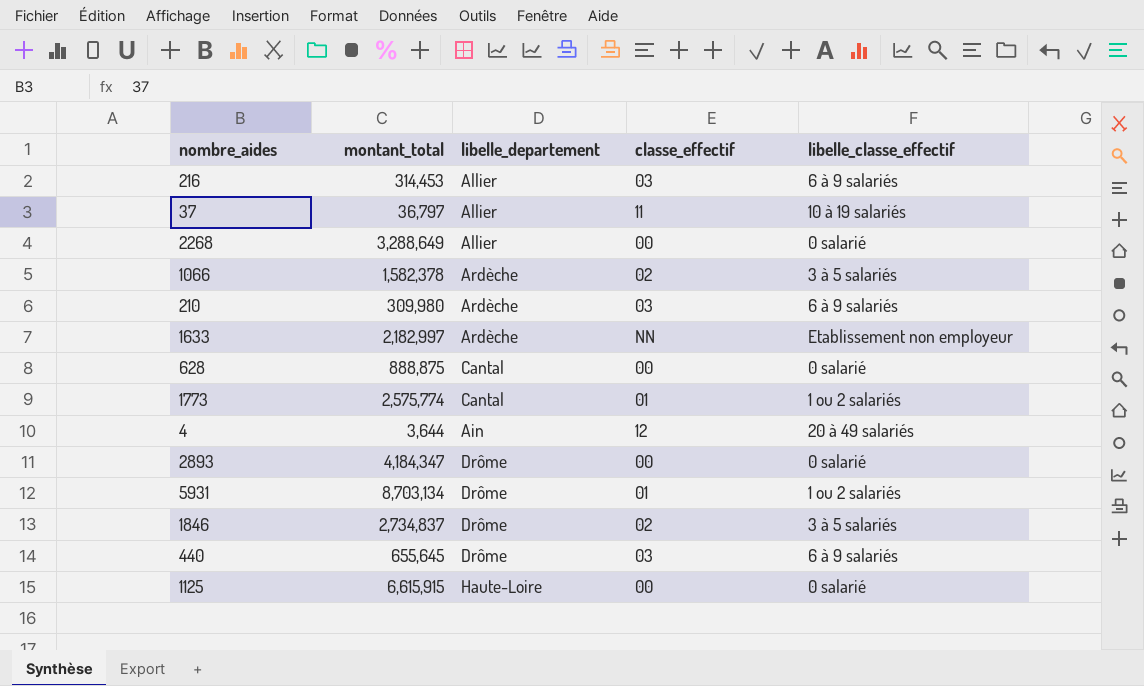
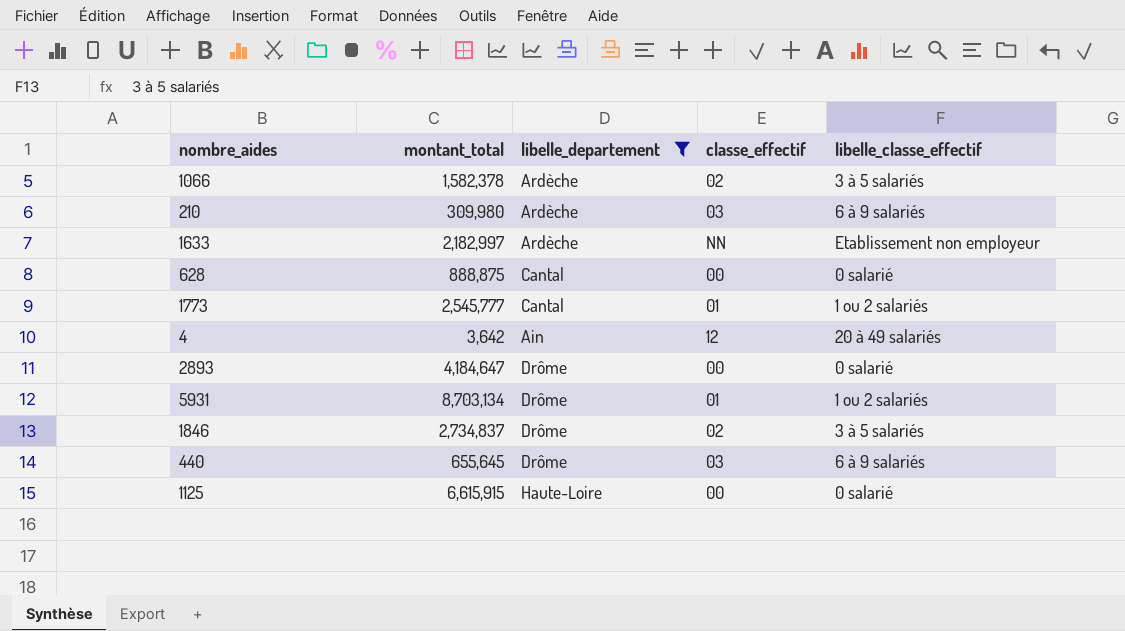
filter: none -> libelle_departement != Allier
1773 | montant_total: 2,575,774 -> 2,545,777
4 | montant_total: 3,644 -> 3,642
2893 | montant_total: 4,184,347 -> 4,184,647

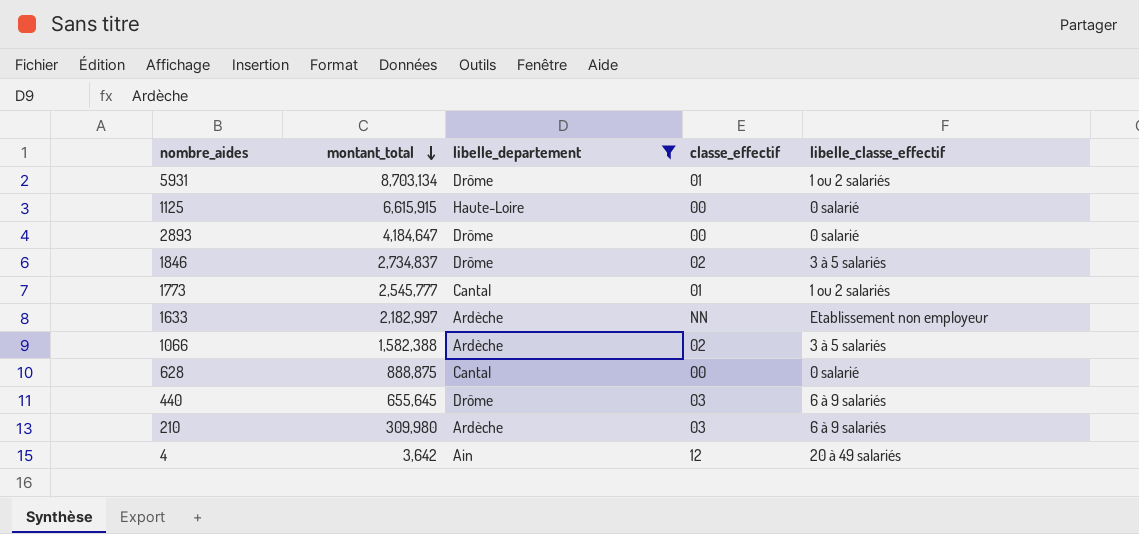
row order: none -> montant_total descending
1066 | montant_total: 1,582,378 -> 1,582,388

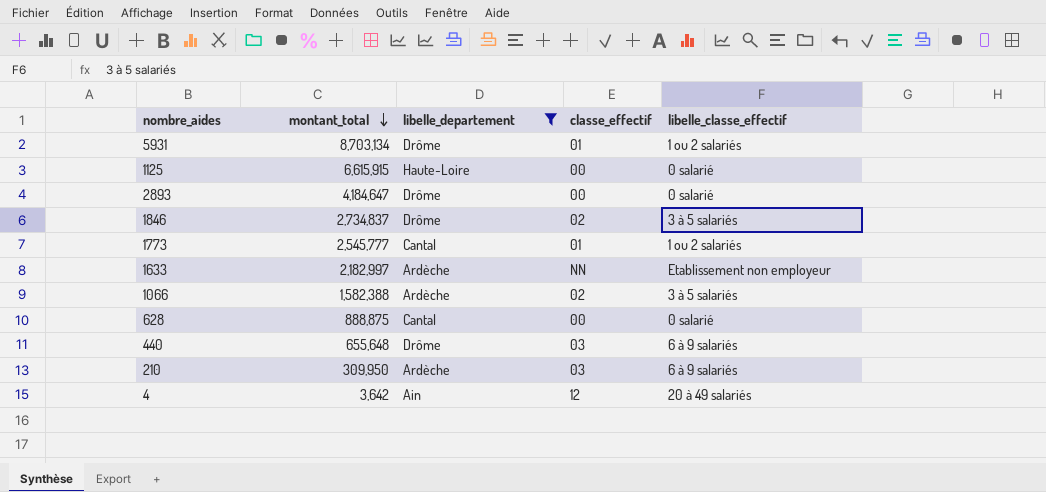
440 | montant_total: 655,645 -> 655,648
210 | montant_total: 309,980 -> 309,950

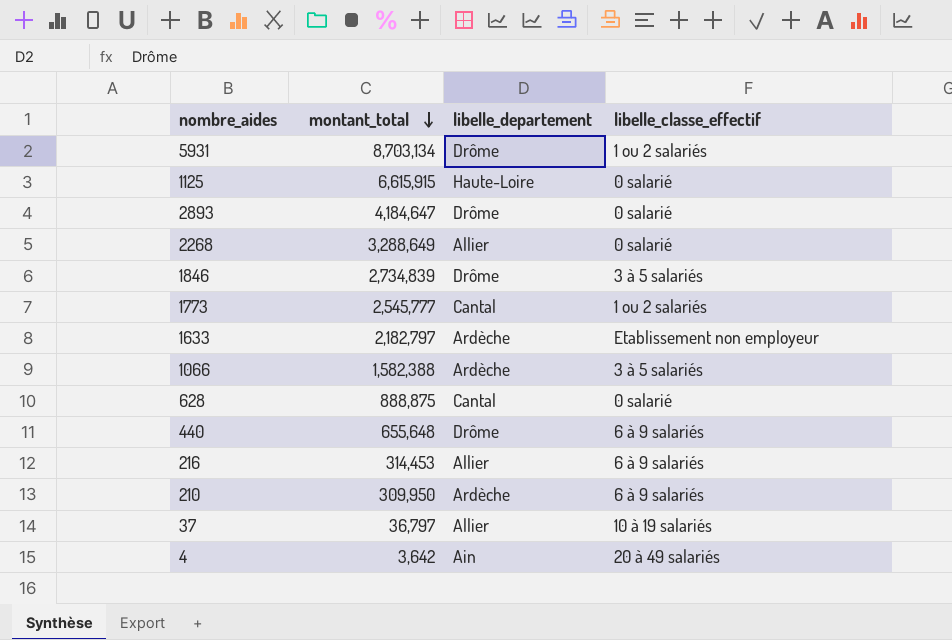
filter: libelle_departement != Allier -> none
column classe_effectif | position: 4 -> none
1846 | montant_total: 2,734,837 -> 2,734,839
1633 | montant_total: 2,182,997 -> 2,182,797

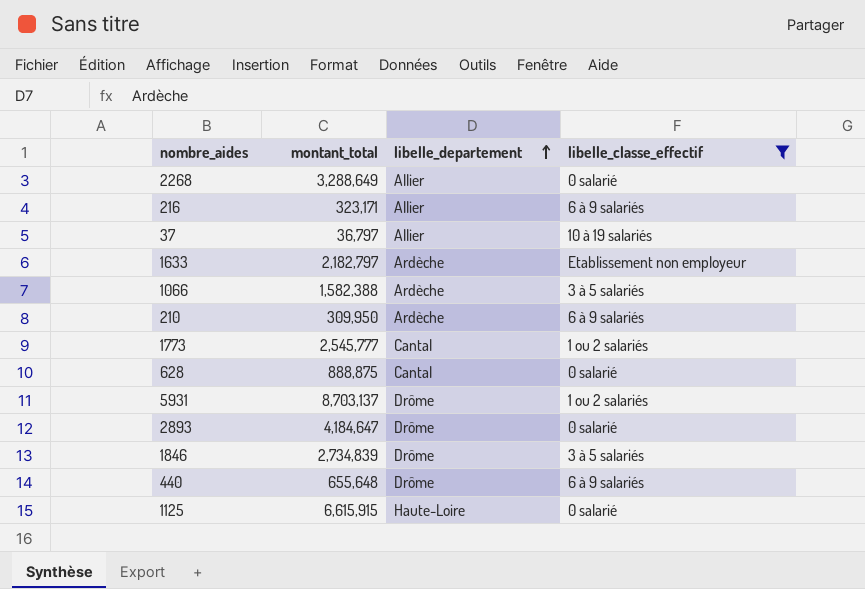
filter: none -> libelle_classe_effectif != 20 à 49 salariés
row order: montant_total descending -> libelle_departement ascending
216 | montant_total: 314,453 -> 323,171
5931 | montant_total: 8,703,134 -> 8,703,137

